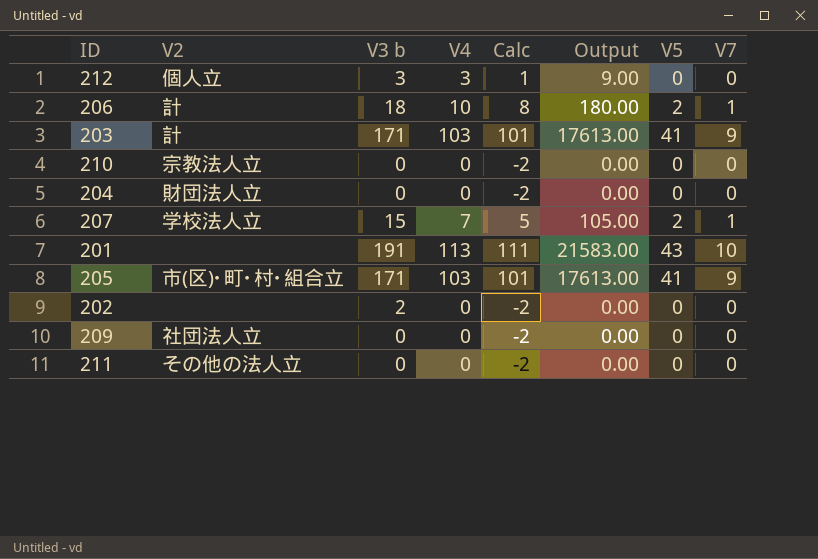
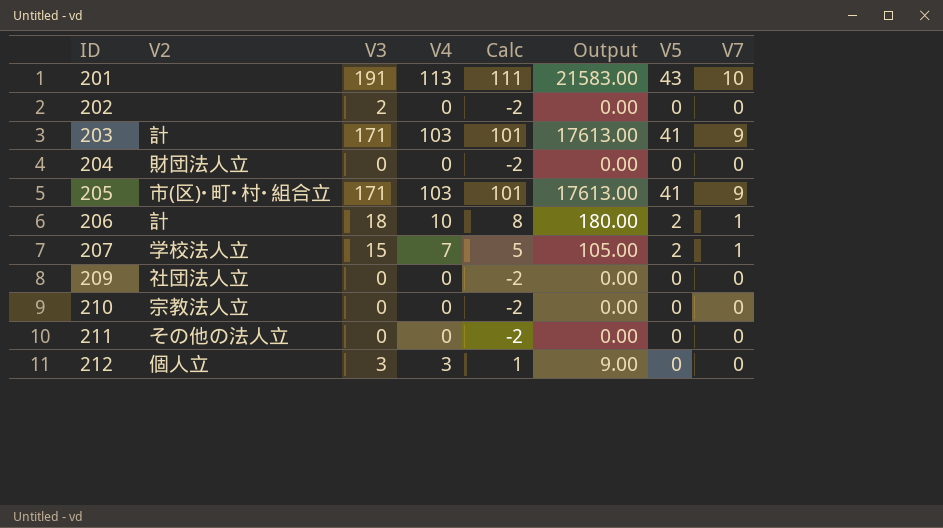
row order: none -> ID ascending
column name: V3 b -> V3

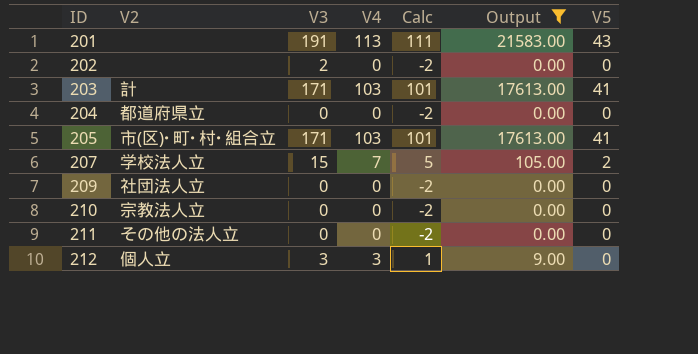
filter: none -> Output != 180.00
column V7 | position: 8 -> none
204 | V2: 財団法人立 -> 都道府県立

